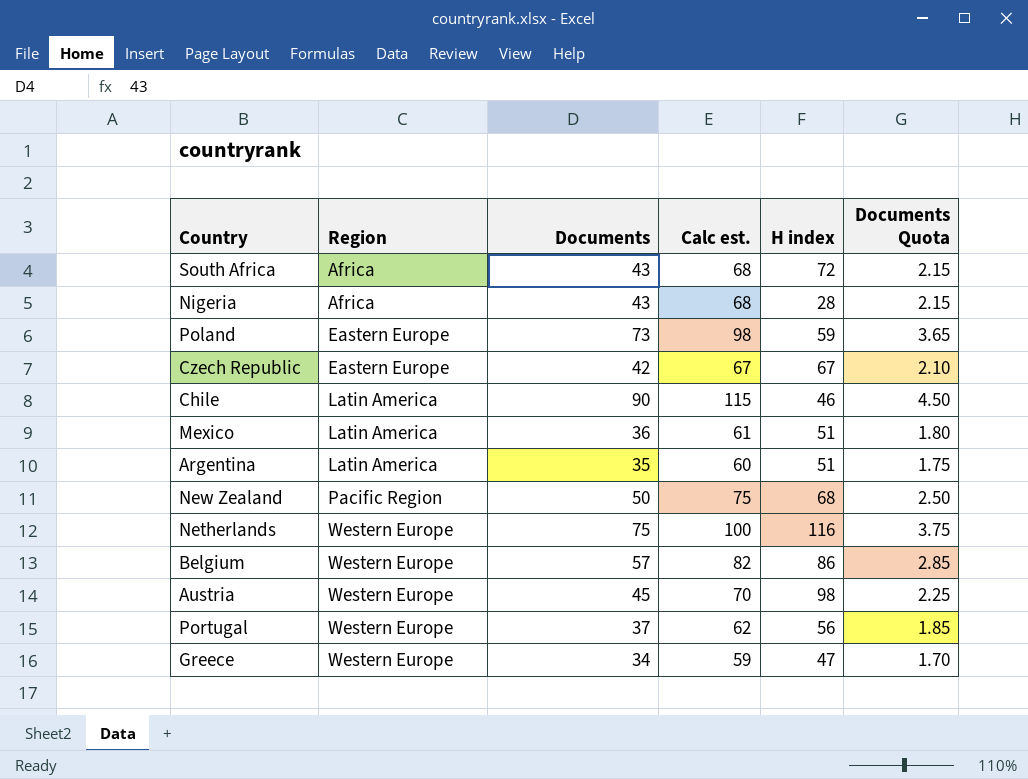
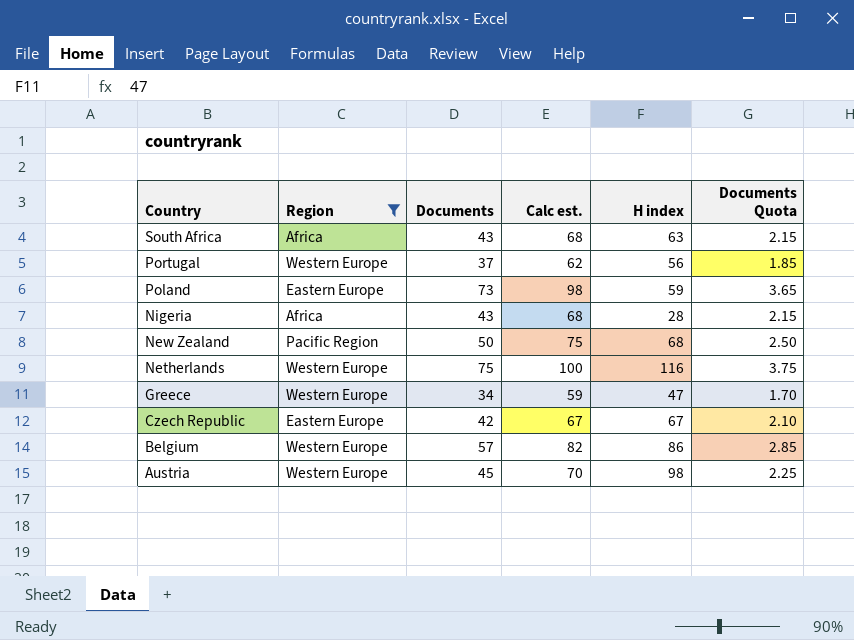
filter: none -> Region != Latin America
row order: Region ascending -> Country descending
South Africa | H index: 72 -> 63

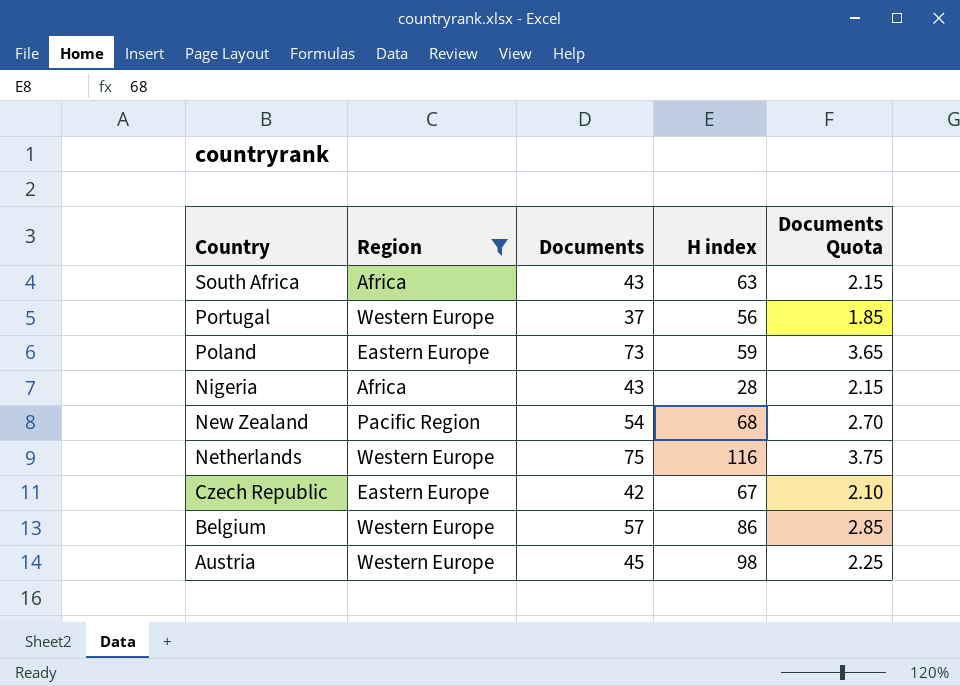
column Calc est. | formula: [Documents] + 25 -> none
row Greece: Western Europe | 34 | 59 | 47 | 1.70 -> none
New Zealand | Documents: 50 -> 54
New Zealand | Documents Quota: 2.50 -> 2.70

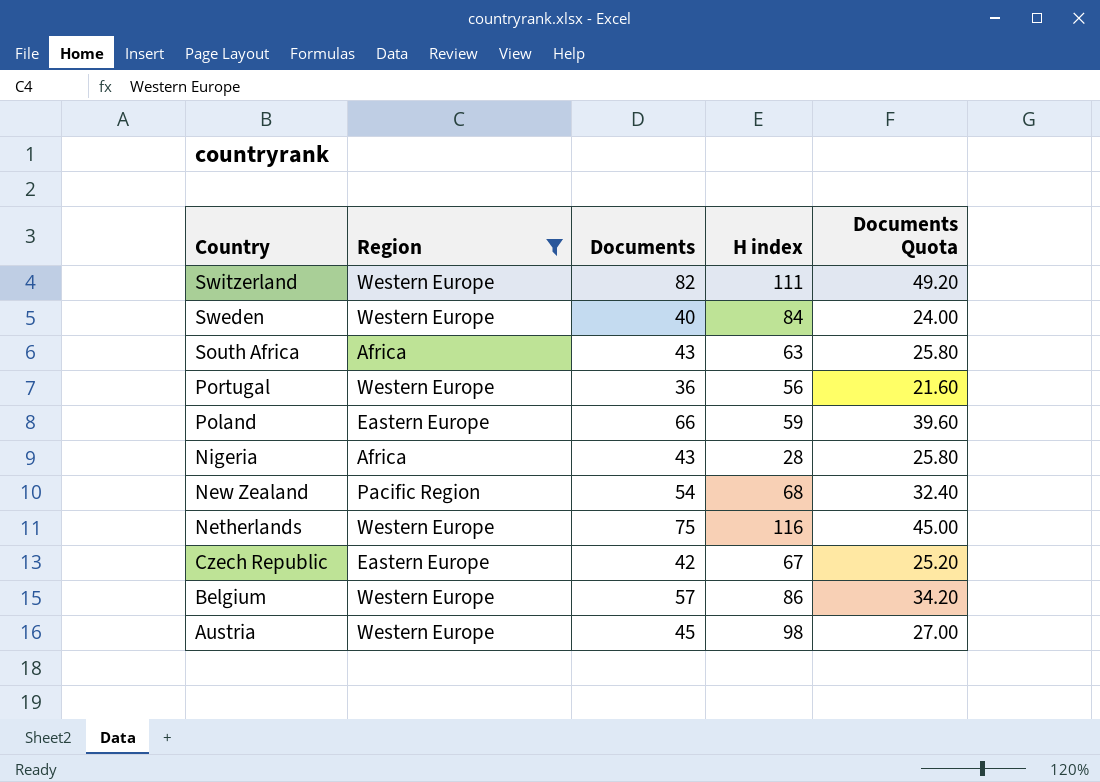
column Documents Quota | formula: [Documents] * 0.05 -> [Documents] * 0.6
row Switzerland: none -> Western Europe | 82 | 111 | 49.20
row Sweden: none -> Western Europe | 40 | 84 | 24.00
Portugal | Documents: 37 -> 36
Poland | Documents: 73 -> 66

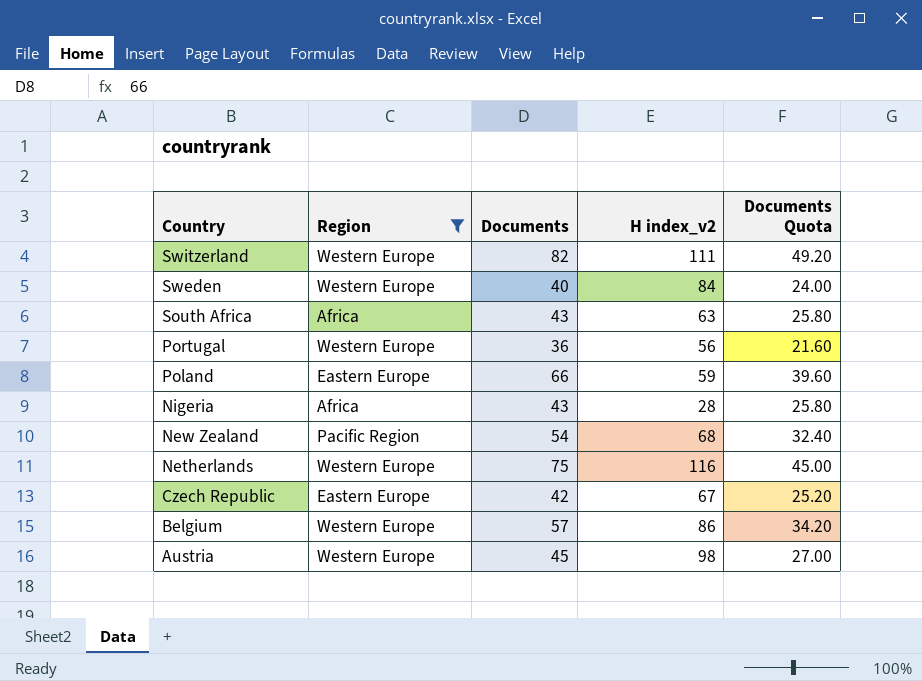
column name: H index -> H index_v2

